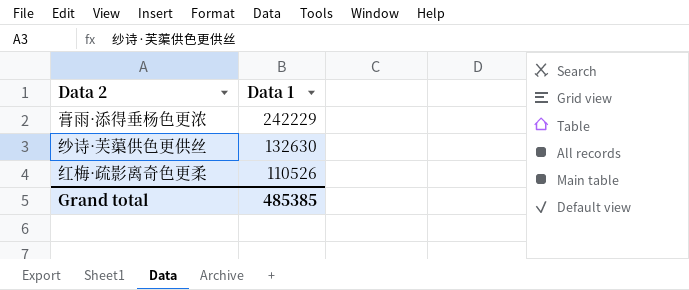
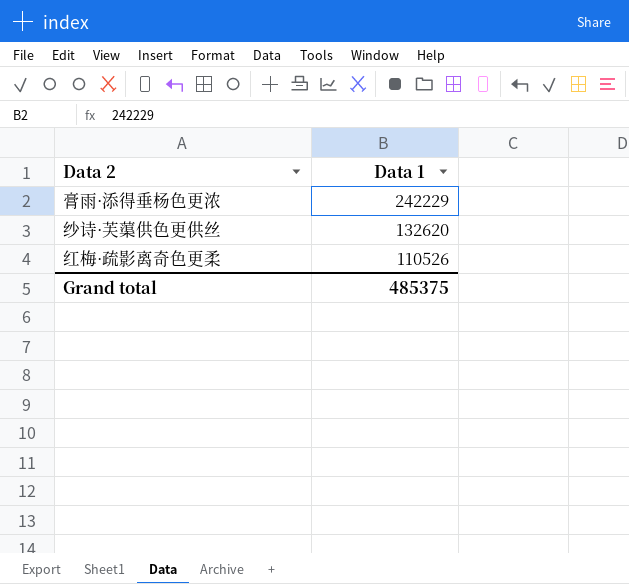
纱诗·芙蕖供色更供丝 | Data 1: 132630 -> 132620
Grand total | Data 1: 485385 -> 485375

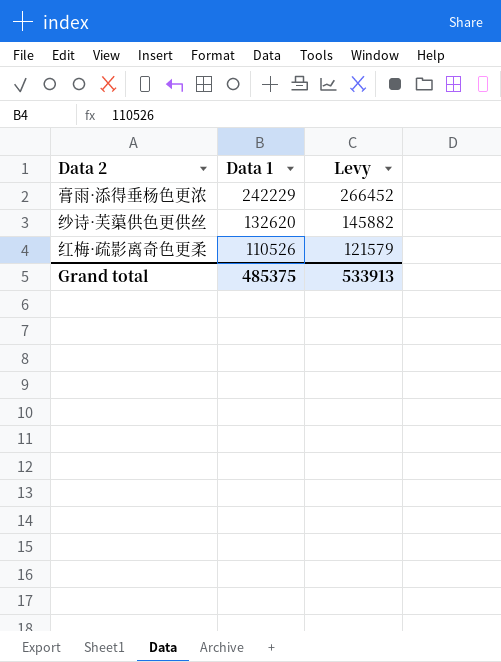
column Levy | formula: none -> [Data 1] * 1.1

